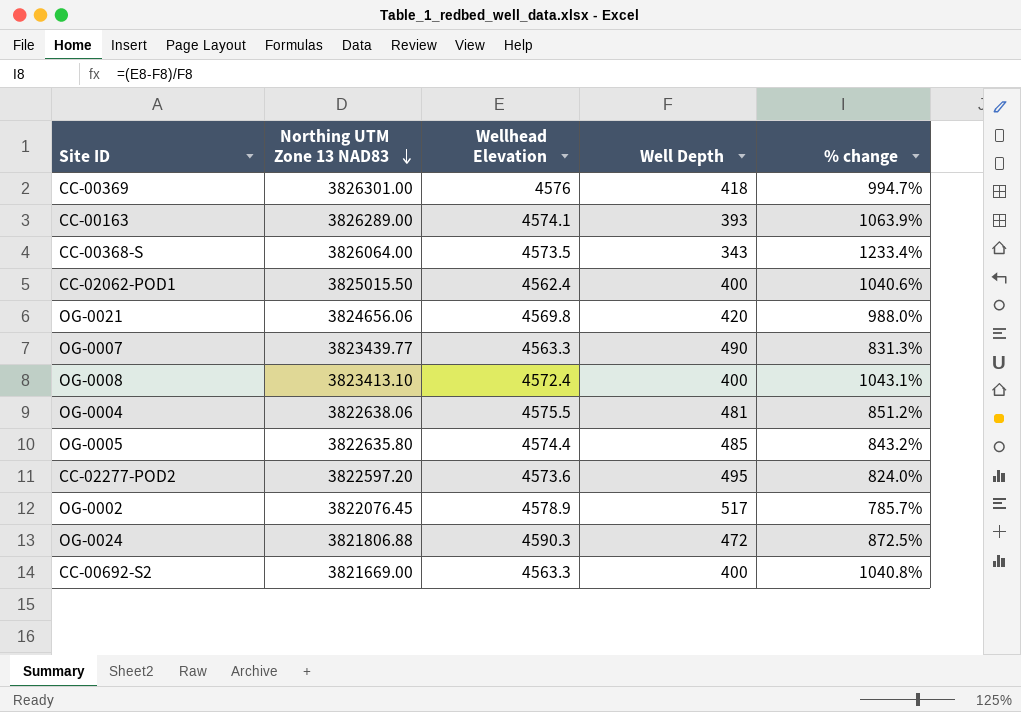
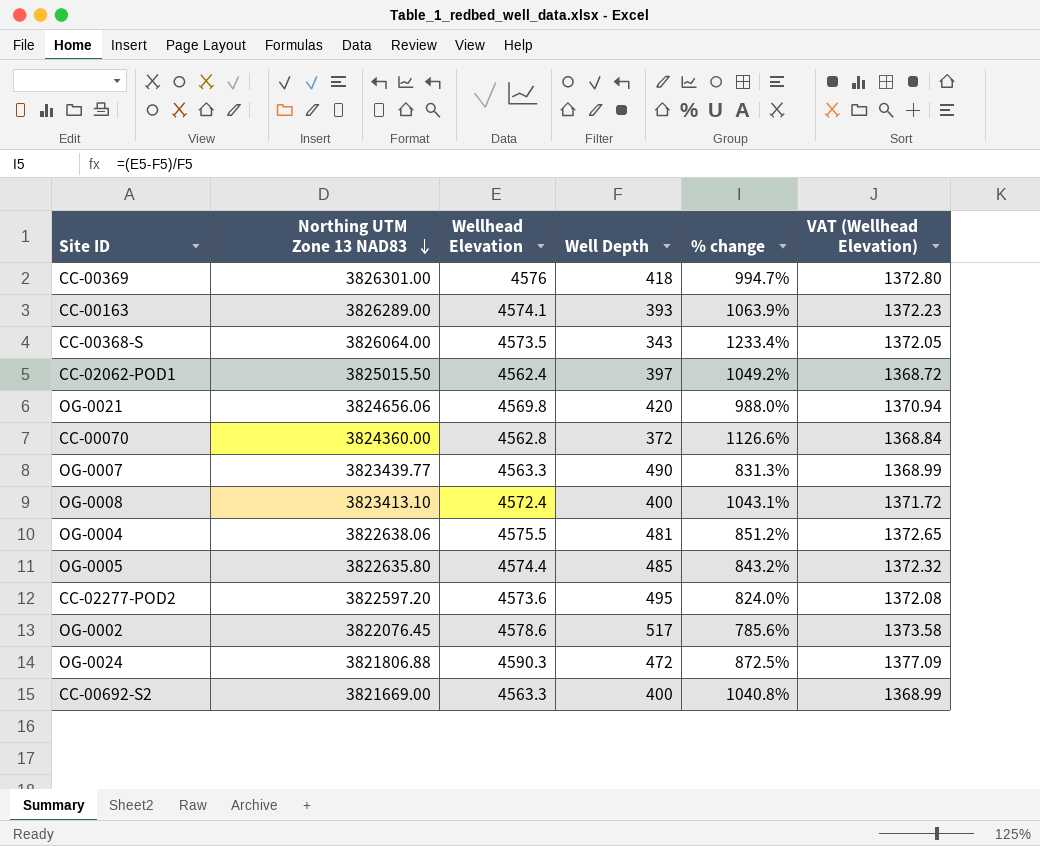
column VAT (Wellhead Elevation) | formula: none -> [Wellhead Elevation] * 0.3
CC-02062-POD1 | Well Depth: 400 -> 397
CC-02062-POD1 | % change: 1040.6% -> 1049.2%
row CC-00070: none -> 3824360.00 | 4562.8 | 372 | 1126.6% | 1368.84
OG-0002 | Wellhead Elevation: 4578.9 -> 4578.6
OG-0002 | % change: 785.7% -> 785.6%

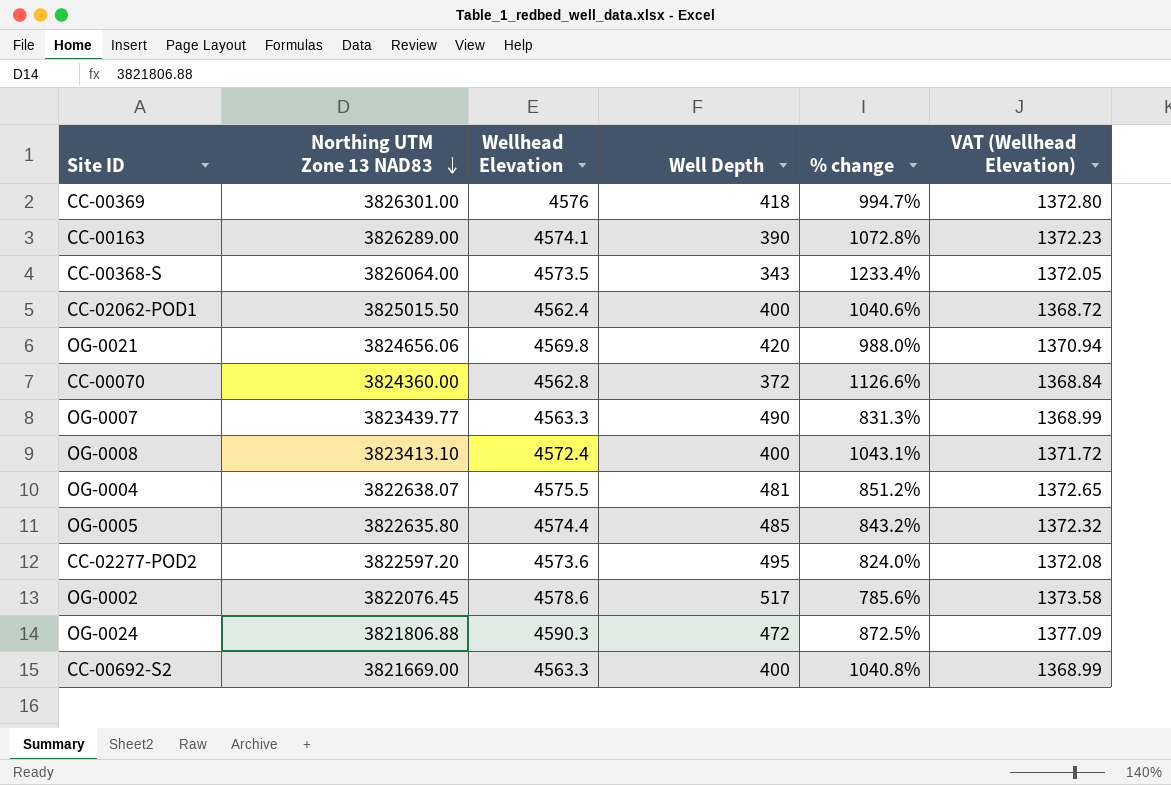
CC-00163 | Well Depth: 393 -> 390
CC-00163 | % change: 1063.9% -> 1072.8%
CC-02062-POD1 | Well Depth: 397 -> 400
CC-02062-POD1 | % change: 1049.2% -> 1040.6%
OG-0004 | Northing UTM Zone 13 NAD83: 3822638.06 -> 3822638.07

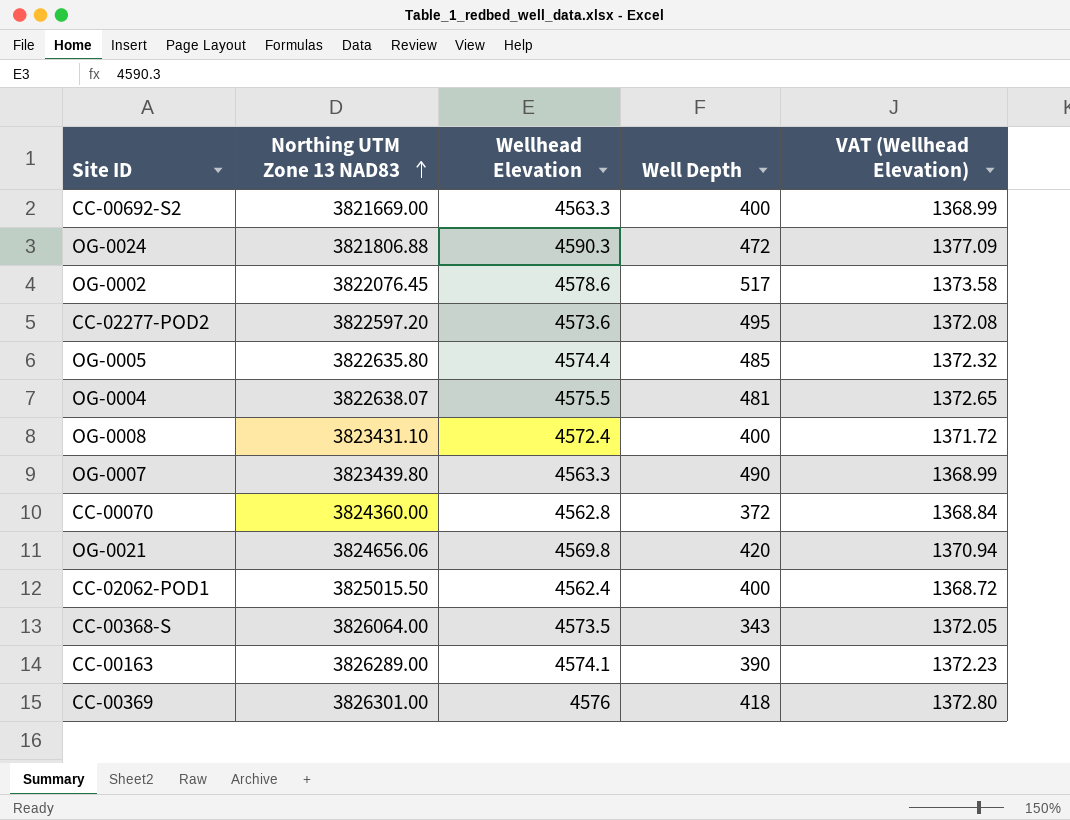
row order: Northing UTM Zone 13 NAD83 descending -> Northing UTM Zone 13 NAD83 ascending
column % change | formula: ([Wellhead Elevation] - [Well Depth]) / [Well Depth] -> none
OG-0008 | Northing UTM Zone 13 NAD83: 3823413.10 -> 3823431.10
OG-0007 | Northing UTM Zone 13 NAD83: 3823439.77 -> 3823439.80

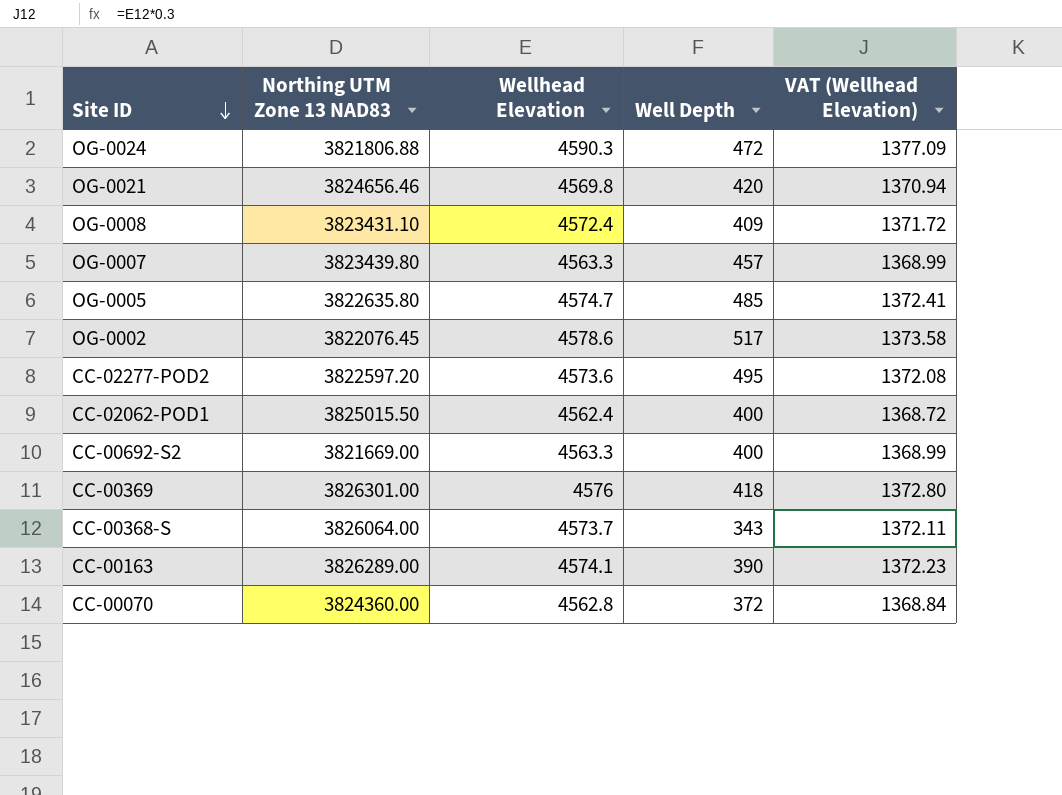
row order: Northing UTM Zone 13 NAD83 ascending -> Site ID descending
row OG-0004: 3822638.07 | 4575.5 | 481 | 1372.65 -> none
OG-0021 | Northing UTM Zone 13 NAD83: 3824656.06 -> 3824656.46
OG-0008 | Well Depth: 400 -> 409
OG-0007 | Well Depth: 490 -> 457
OG-0005 | Wellhead Elevation: 4574.4 -> 4574.7
OG-0005 | VAT (Wellhead Elevation): 1372.32 -> 1372.41
CC-00368-S | Wellhead Elevation: 4573.5 -> 4573.7
CC-00368-S | VAT (Wellhead Elevation): 1372.05 -> 1372.11

